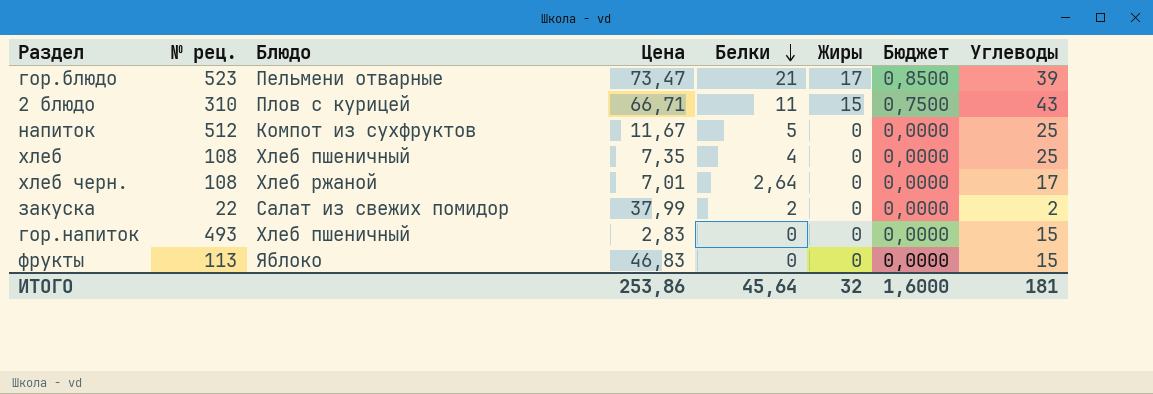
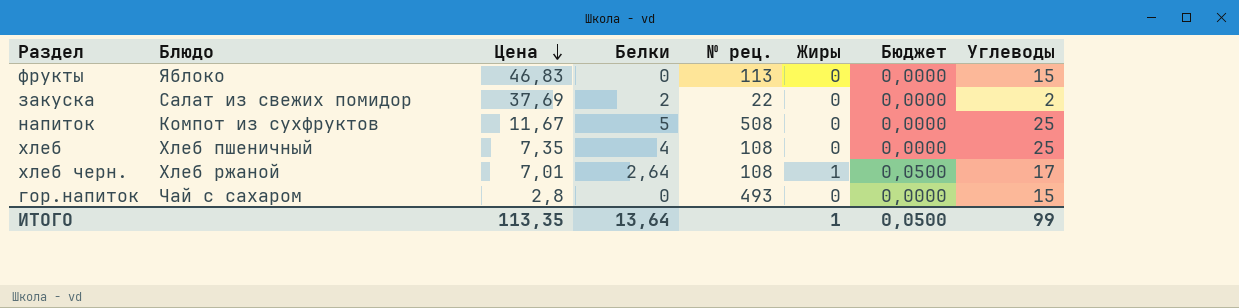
row order: Белки descending -> Цена descending
column № рец. | position: 2 -> 5
row гор.блюдо: 523 | Пельмени отварные | 73,47 | 21 | 17 | 0,8500 | 39 -> none
row 2 блюдо: 310 | Плов с курицей | 66,71 | 11 | 15 | 0,7500 | 43 -> none
закуска | Цена: 37,99 -> 37,69
напиток | № рец.: 512 -> 508
хлеб черн. | Жиры: 0 -> 1
хлеб черн. | Бюджет: 0,0000 -> 0,0500
гор.напиток | Блюдо: Хлеб пшеничный -> Чай с сахаром
гор.напиток | Цена: 2,83 -> 2,8
ИТОГО | Цена: 253,86 -> 113,35
ИТОГО | Белки: 45,64 -> 13,64
ИТОГО | Жиры: 32 -> 1
ИТОГО | Бюджет: 1,6000 -> 0,0500
ИТОГО | Углеводы: 181 -> 99

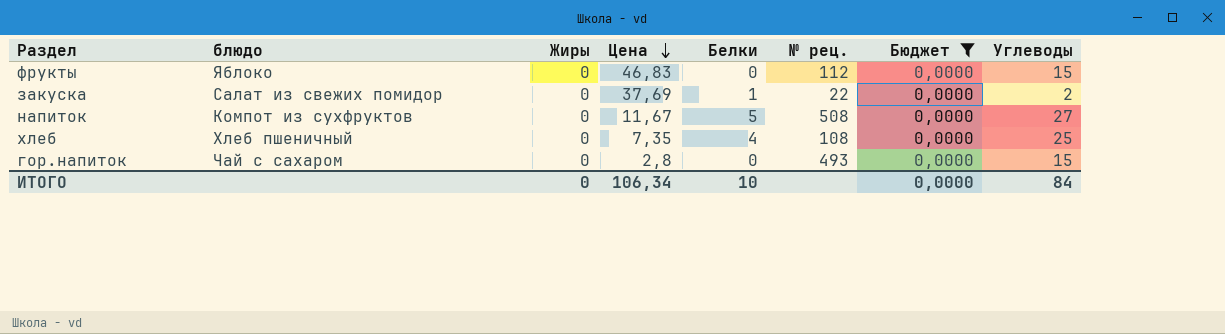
filter: none -> Бюджет = 0,0000
column name: Блюдо -> блюдо
column Жиры | position: 6 -> 3
фрукты | № рец.: 113 -> 112
закуска | Белки: 2 -> 1
напиток | Углеводы: 25 -> 27
ИТОГО | Жиры: 1 -> 0
ИТОГО | Цена: 113,35 -> 106,34
ИТОГО | Белки: 13,64 -> 10
ИТОГО | Бюджет: 0,0500 -> 0,0000
ИТОГО | Углеводы: 99 -> 84

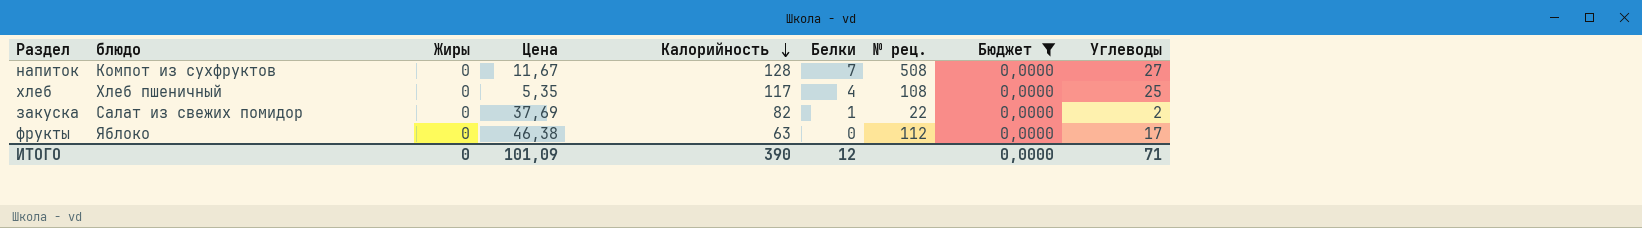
row order: Цена descending -> Калорийность descending
column Калорийность | position: none -> 5
row гор.напиток: Чай с сахаром | 0 | 2,8 | 0 | 493 | 0,0000 | 15 -> none
напиток | Белки: 5 -> 7
хлеб | Цена: 7,35 -> 5,35
фрукты | Цена: 46,83 -> 46,38
фрукты | Углеводы: 15 -> 17
ИТОГО | Цена: 106,34 -> 101,09
ИТОГО | Белки: 10 -> 12
ИТОГО | Углеводы: 84 -> 71

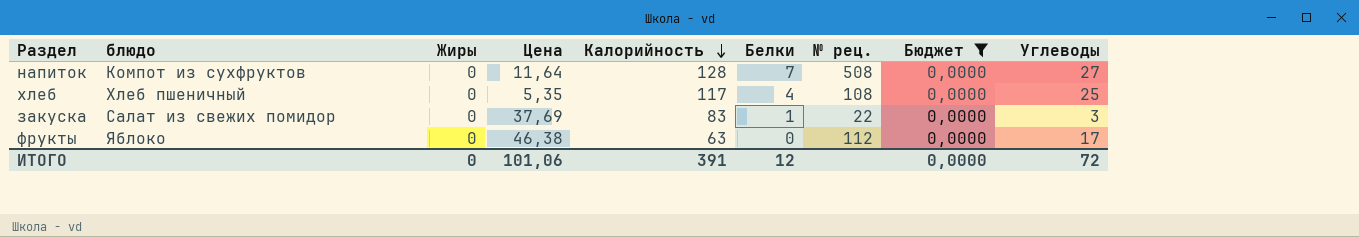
напиток | Цена: 11,67 -> 11,64
закуска | Калорийность: 82 -> 83
закуска | Углеводы: 2 -> 3
ИТОГО | Цена: 101,09 -> 101,06
ИТОГО | Калорийность: 390 -> 391
ИТОГО | Углеводы: 71 -> 72

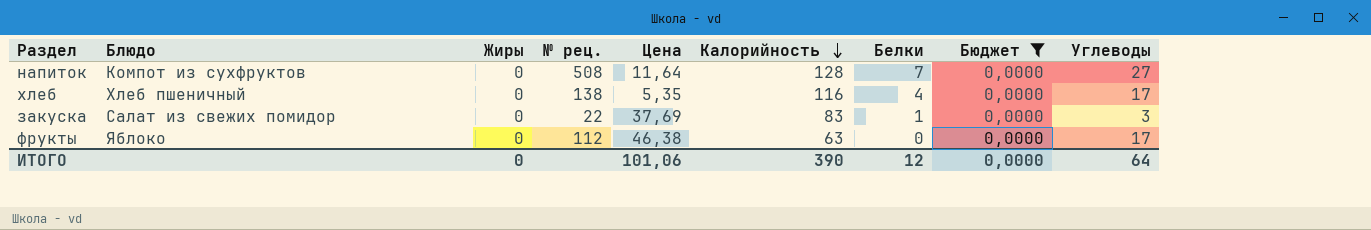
column name: блюдо -> Блюдо
column № рец. | position: 7 -> 4
хлеб | № рец.: 108 -> 138
хлеб | Калорийность: 117 -> 116
хлеб | Углеводы: 25 -> 17
ИТОГО | Калорийность: 391 -> 390
ИТОГО | Углеводы: 72 -> 64

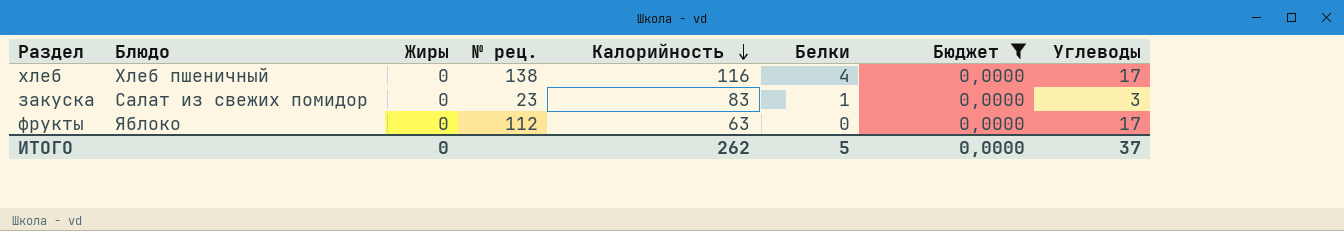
column Цена | position: 5 -> none
row напиток: Компот из сухфруктов | 0 | 508 | 11,64 | 128 | 7 | 0,0000 | 27 -> none
закуска | № рец.: 22 -> 23
ИТОГО | Калорийность: 390 -> 262
ИТОГО | Белки: 12 -> 5
ИТОГО | Углеводы: 64 -> 37

